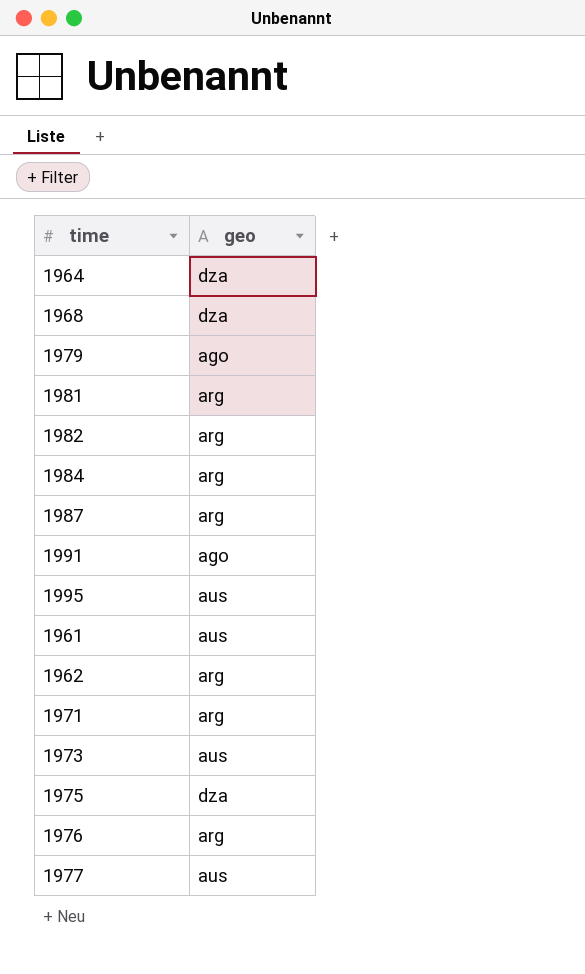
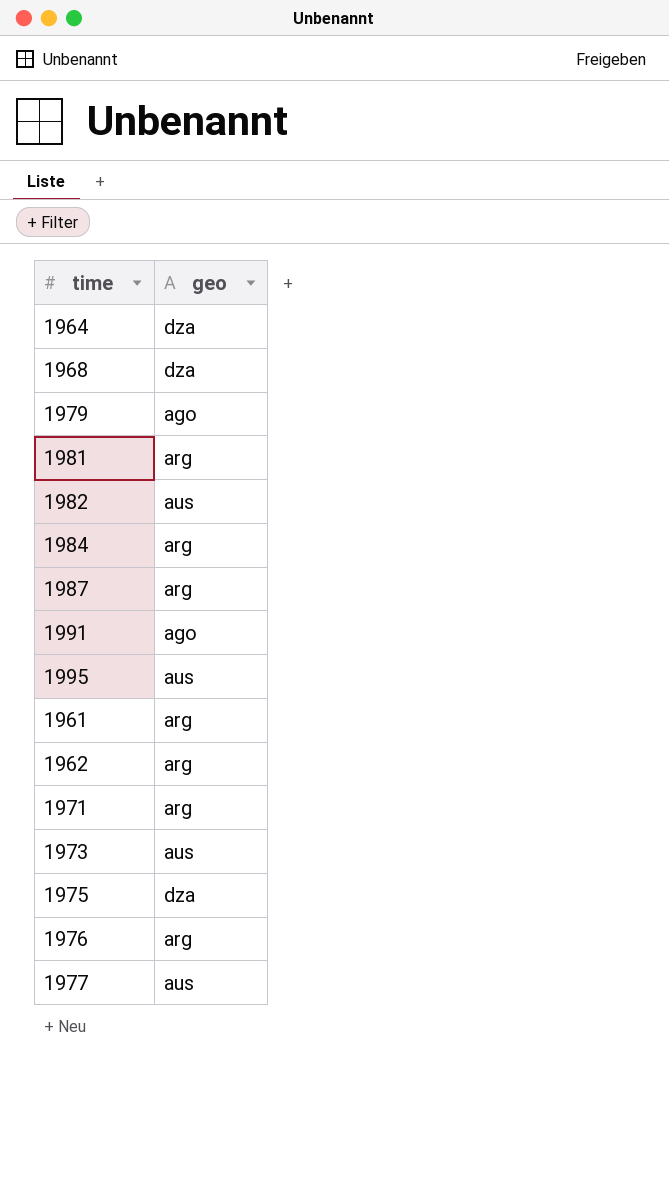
1982 | geo: arg -> aus
1961 | geo: aus -> arg

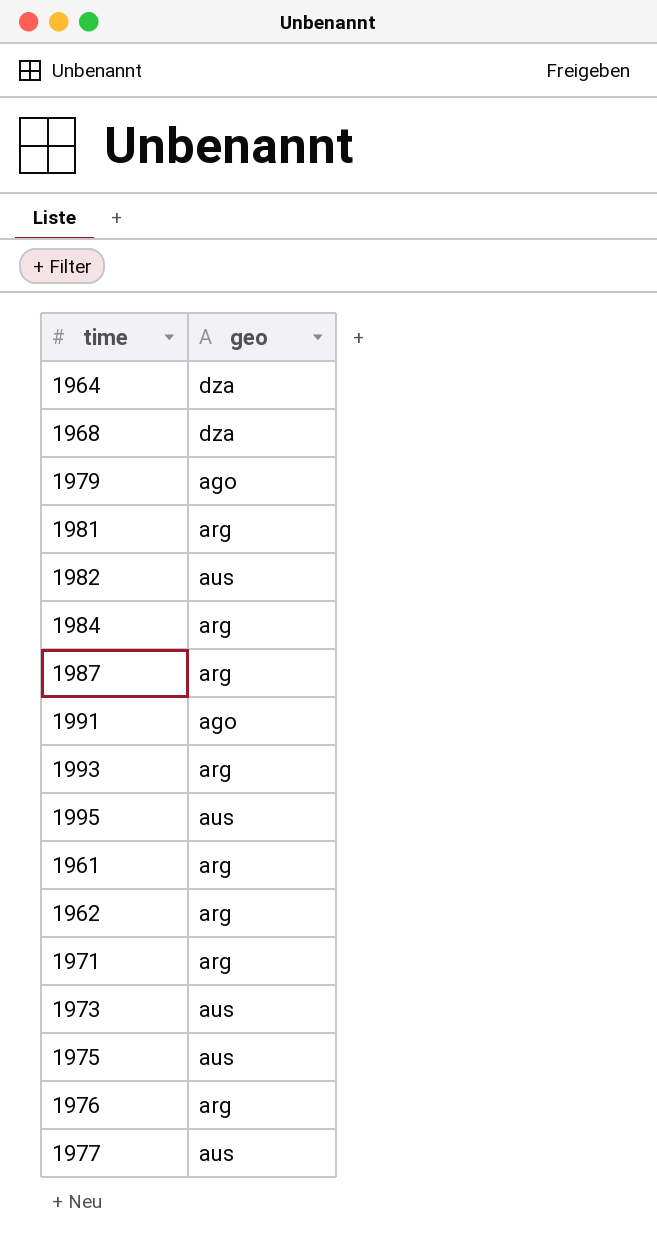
row 1993: none -> arg
1975 | geo: dza -> aus

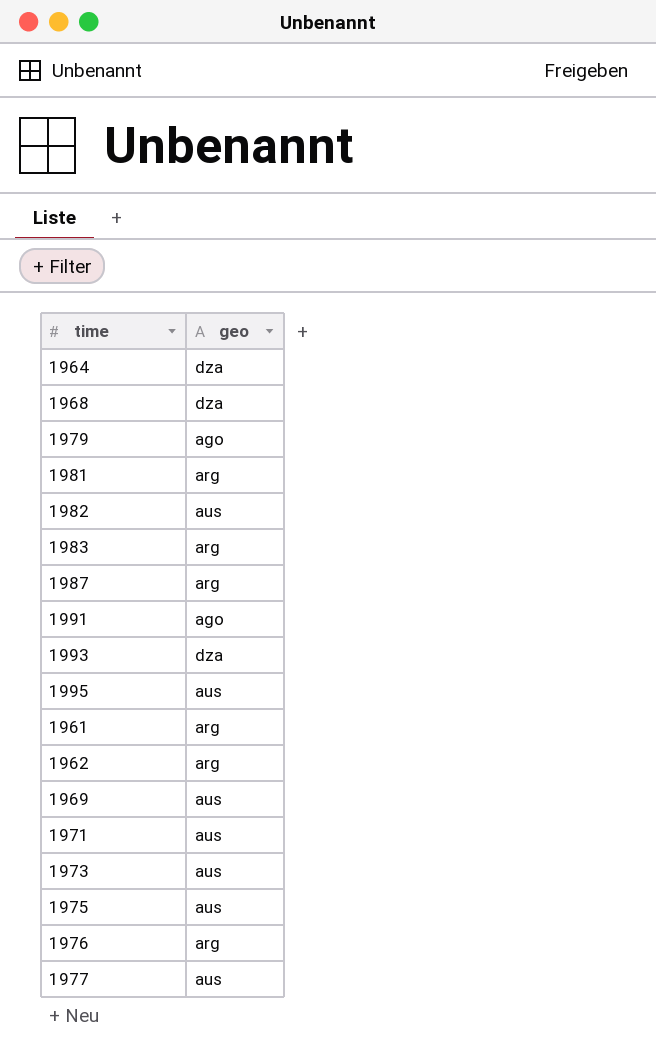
row 1984: arg -> none
row 1983: none -> arg
1993 | geo: arg -> dza
row 1969: none -> aus
1971 | geo: arg -> aus

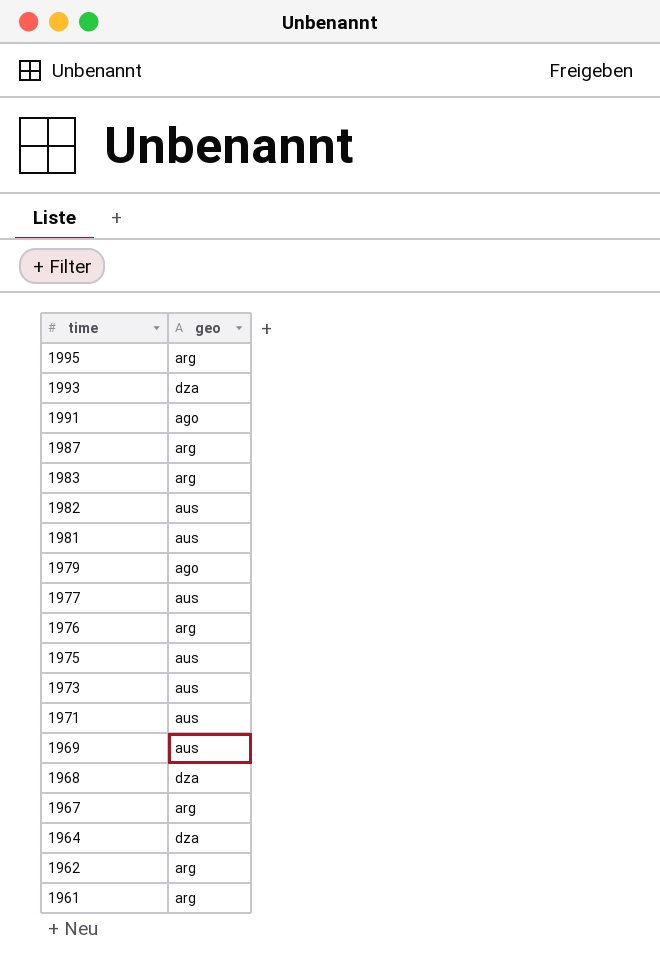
row order: none -> time descending
1995 | geo: aus -> arg
1981 | geo: arg -> aus
row 1967: none -> arg

